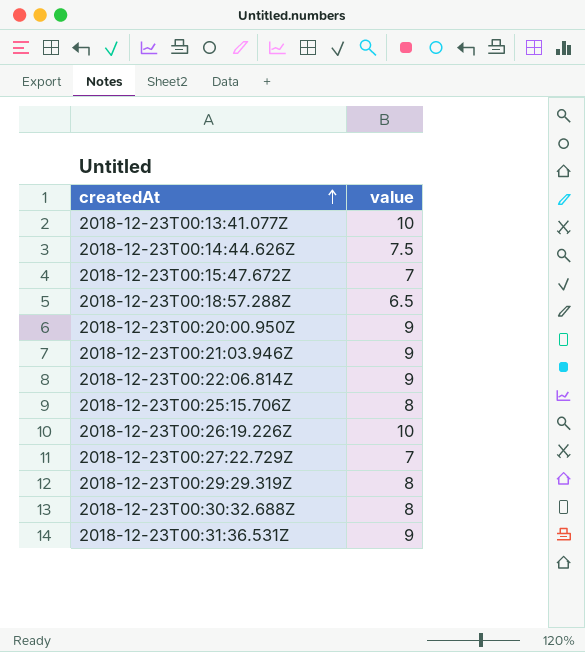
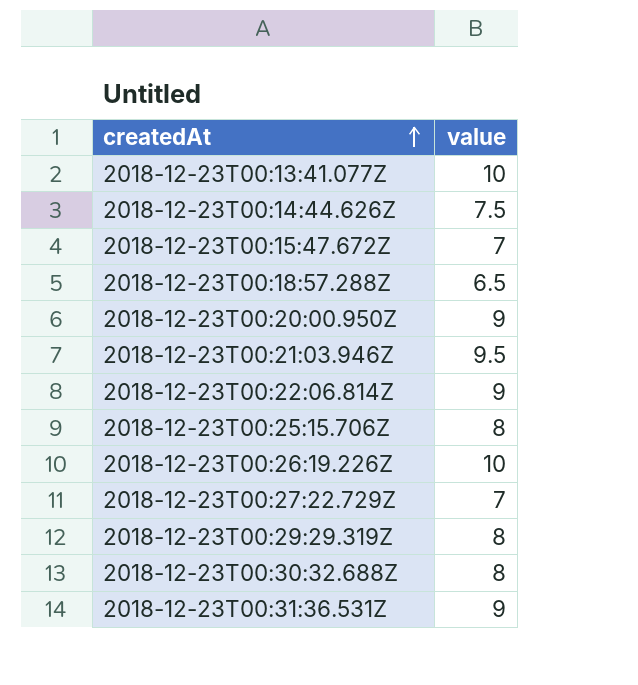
2018-12-23T00:21:03.946Z | value: 9 -> 9.5

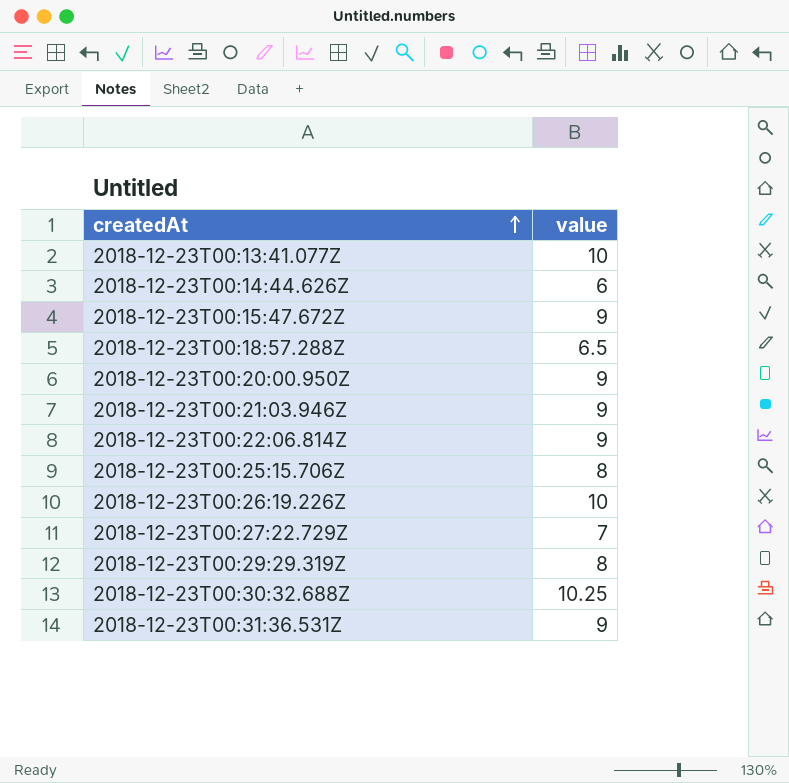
2018-12-23T00:14:44.626Z | value: 7.5 -> 6
2018-12-23T00:15:47.672Z | value: 7 -> 9
2018-12-23T00:21:03.946Z | value: 9.5 -> 9
2018-12-23T00:30:32.688Z | value: 8 -> 10.25

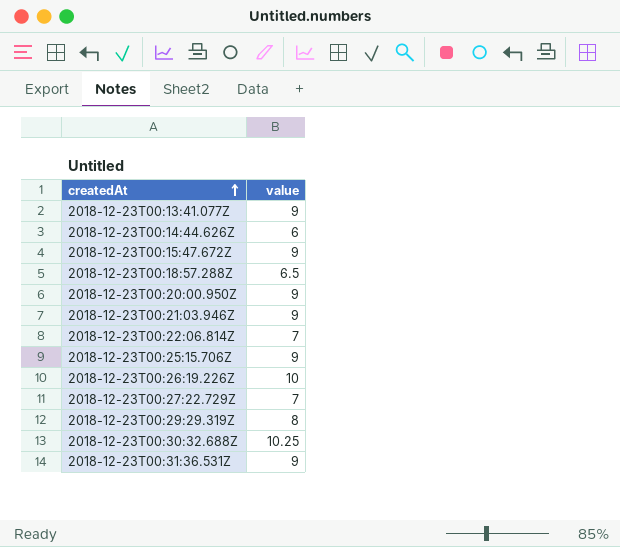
2018-12-23T00:13:41.077Z | value: 10 -> 9
2018-12-23T00:22:06.814Z | value: 9 -> 7
2018-12-23T00:25:15.706Z | value: 8 -> 9

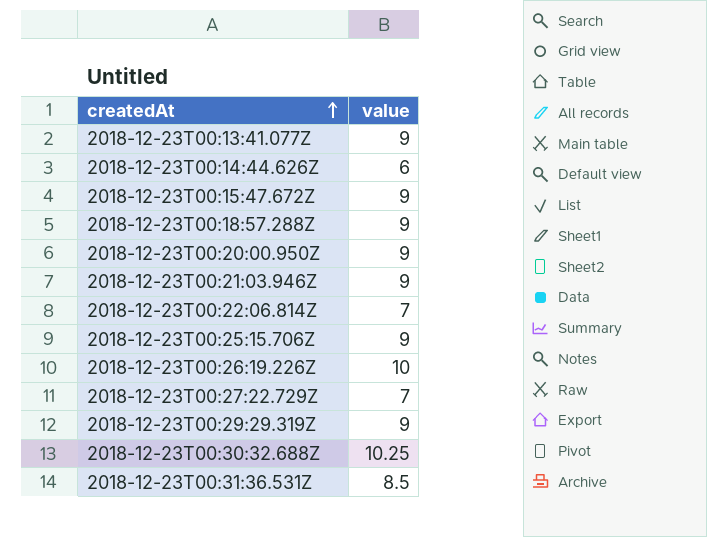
2018-12-23T00:18:57.288Z | value: 6.5 -> 9
2018-12-23T00:29:29.319Z | value: 8 -> 9
2018-12-23T00:31:36.531Z | value: 9 -> 8.5

